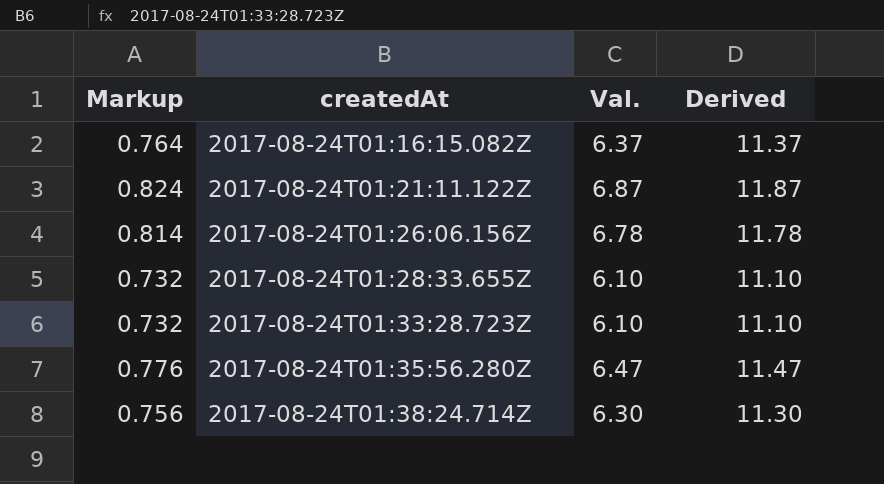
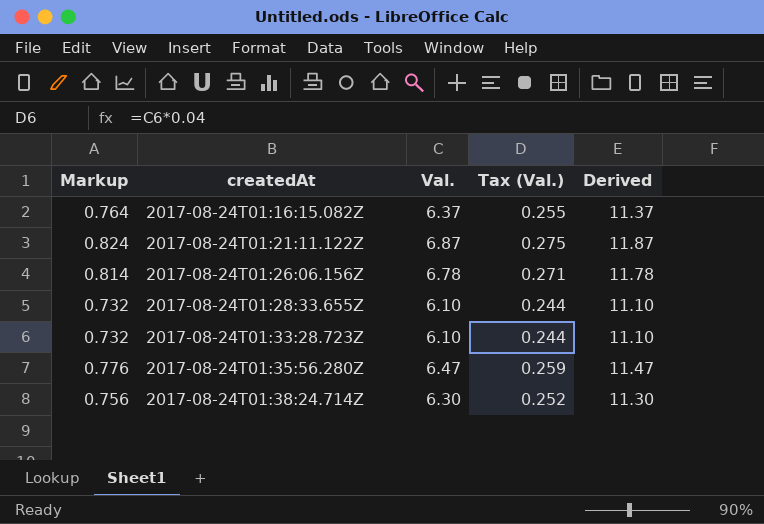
column Tax (Val.) | formula: none -> [Val.] * 0.04

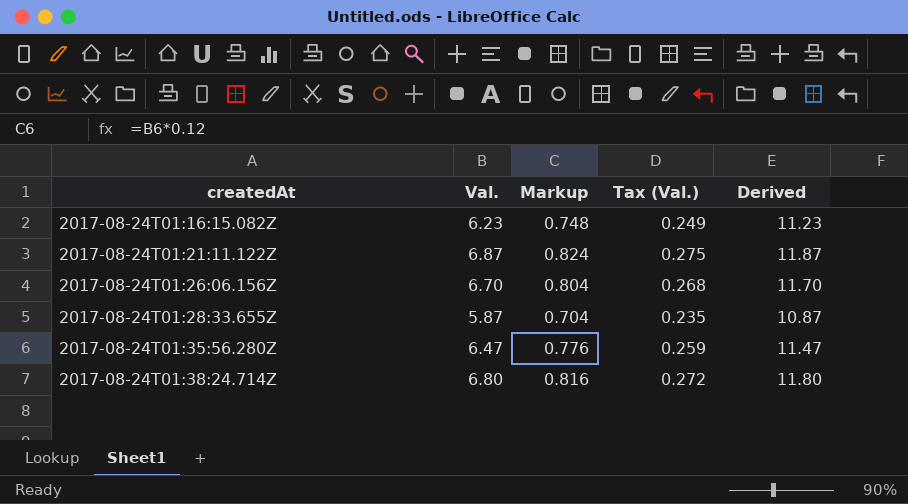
column Markup | position: 1 -> 3
row 2017-08-24T01:33:28.723Z: 0.732 | 6.10 | 0.244 | 11.10 -> none
2017-08-24T01:16:15.082Z | Val.: 6.37 -> 6.23
2017-08-24T01:16:15.082Z | Markup: 0.764 -> 0.748
2017-08-24T01:16:15.082Z | Tax (Val.): 0.255 -> 0.249
2017-08-24T01:16:15.082Z | Derived: 11.37 -> 11.23
2017-08-24T01:26:06.156Z | Val.: 6.78 -> 6.70
2017-08-24T01:26:06.156Z | Markup: 0.814 -> 0.804
2017-08-24T01:26:06.156Z | Tax (Val.): 0.271 -> 0.268
2017-08-24T01:26:06.156Z | Derived: 11.78 -> 11.70
2017-08-24T01:28:33.655Z | Val.: 6.10 -> 5.87
2017-08-24T01:28:33.655Z | Markup: 0.732 -> 0.704
2017-08-24T01:28:33.655Z | Tax (Val.): 0.244 -> 0.235
2017-08-24T01:28:33.655Z | Derived: 11.10 -> 10.87
2017-08-24T01:38:24.714Z | Val.: 6.30 -> 6.80
2017-08-24T01:38:24.714Z | Markup: 0.756 -> 0.816
2017-08-24T01:38:24.714Z | Tax (Val.): 0.252 -> 0.272
2017-08-24T01:38:24.714Z | Derived: 11.30 -> 11.80

